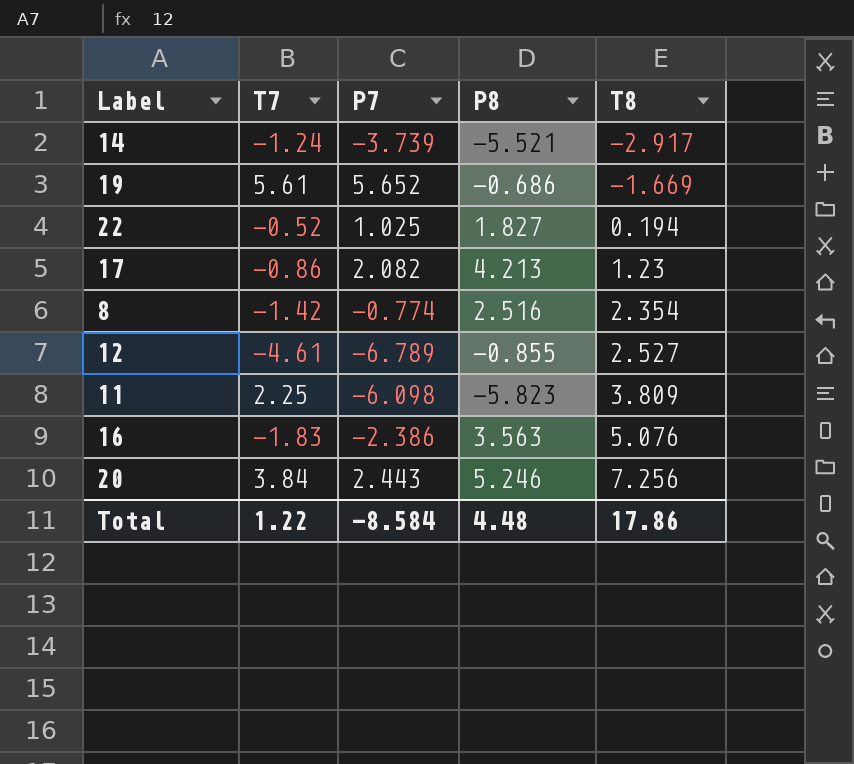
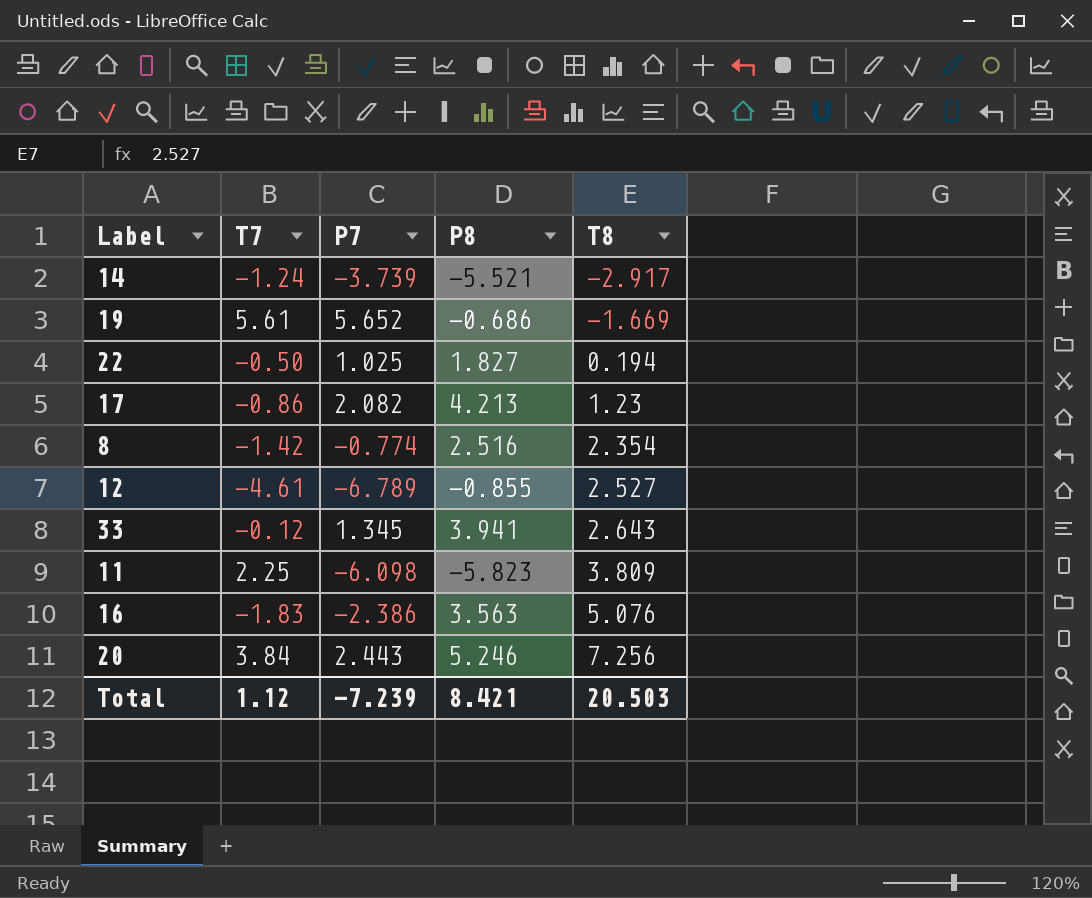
22 | T7: -0.52 -> -0.50
row 33: none -> -0.12 | 1.345 | 3.941 | 2.643
Total | T7: 1.22 -> 1.12
Total | P7: -8.584 -> -7.239
Total | P8: 4.48 -> 8.421
Total | T8: 17.86 -> 20.503

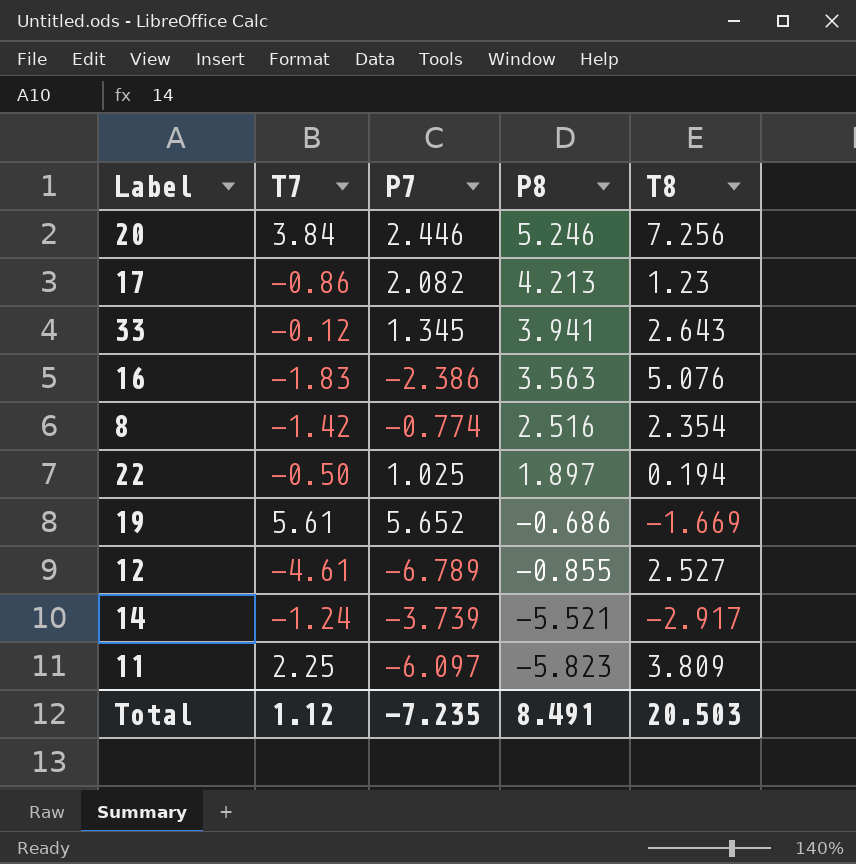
row order: T8 ascending -> P8 descending
20 | P7: 2.443 -> 2.446
22 | P8: 1.827 -> 1.897
11 | P7: -6.098 -> -6.097
Total | P7: -7.239 -> -7.235
Total | P8: 8.421 -> 8.491

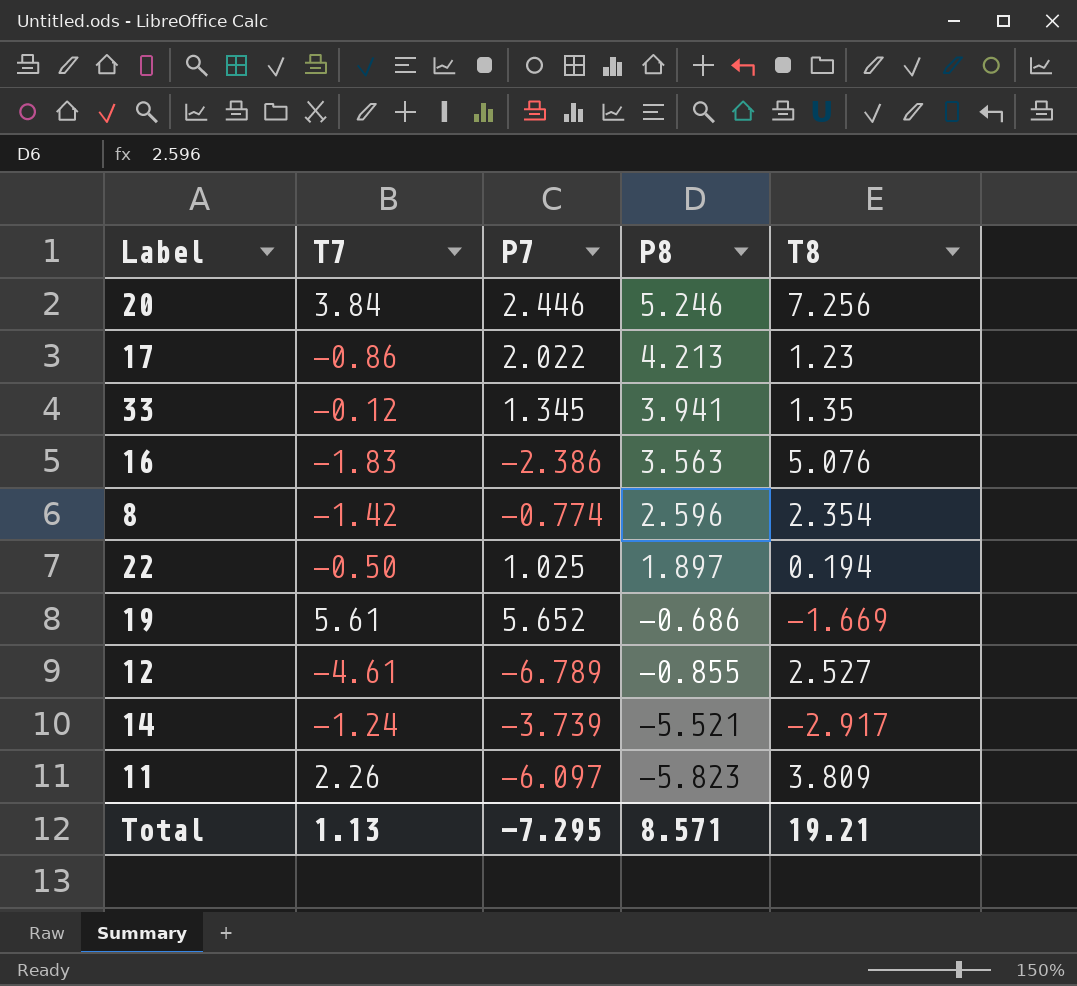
17 | P7: 2.082 -> 2.022
33 | T8: 2.643 -> 1.35
8 | P8: 2.516 -> 2.596
11 | T7: 2.25 -> 2.26
Total | T7: 1.12 -> 1.13
Total | P7: -7.235 -> -7.295
Total | P8: 8.491 -> 8.571
Total | T8: 20.503 -> 19.21

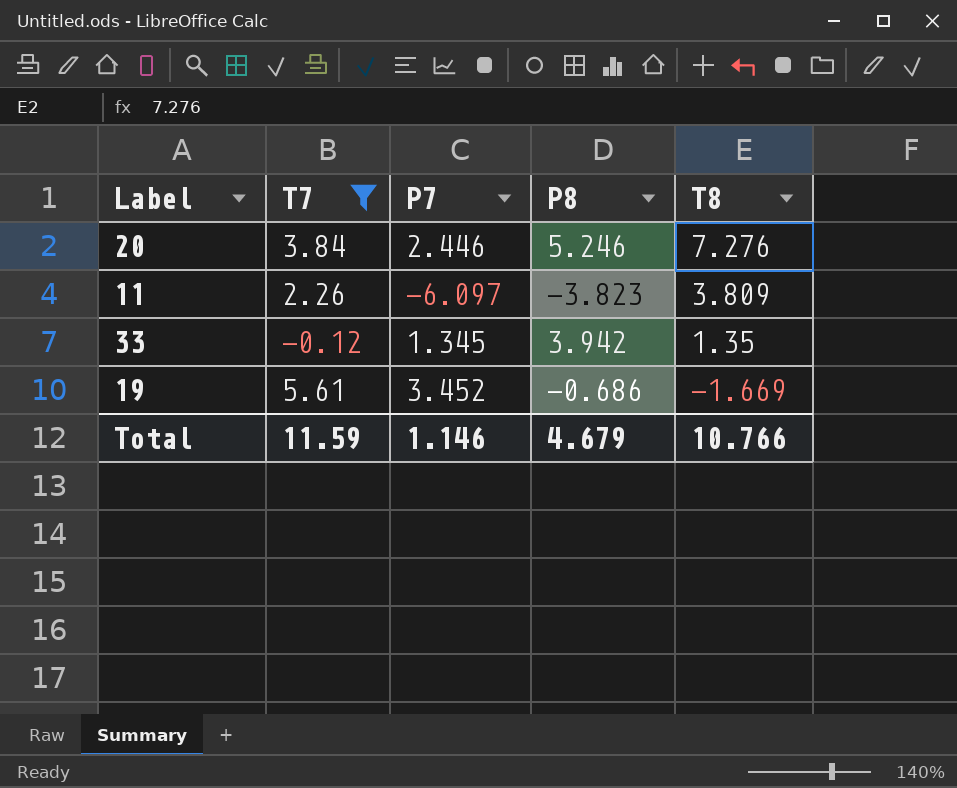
filter: none -> T7 >= -0.12
row order: P8 descending -> T8 descending
20 | T8: 7.256 -> 7.276
11 | P8: -5.823 -> -3.823
33 | P8: 3.941 -> 3.942
19 | P7: 5.652 -> 3.452
Total | T7: 1.13 -> 11.59
Total | P7: -7.295 -> 1.146
Total | P8: 8.571 -> 4.679
Total | T8: 19.21 -> 10.766

